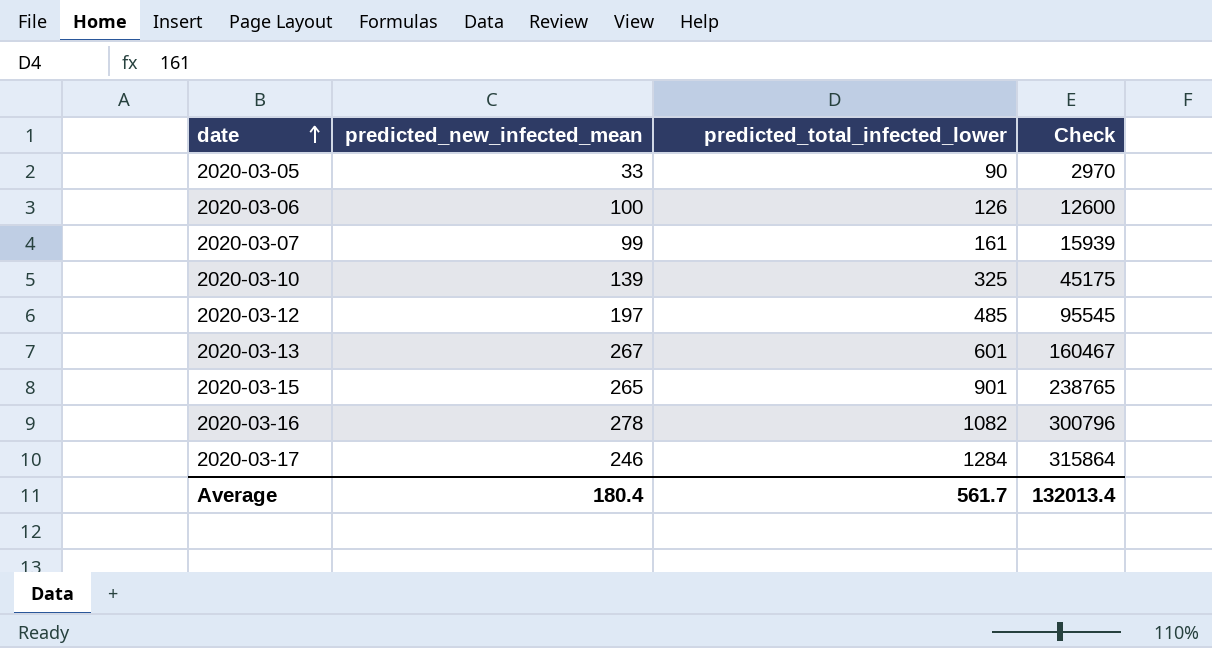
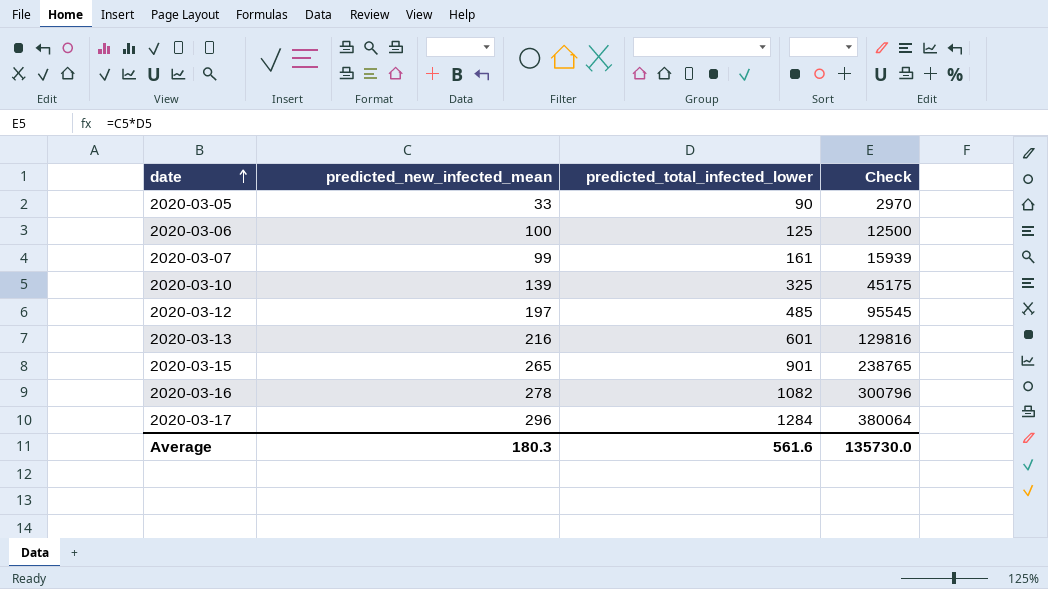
2020-03-06 | predicted_total_infected_lower: 126 -> 125
2020-03-06 | Check: 12600 -> 12500
2020-03-13 | predicted_new_infected_mean: 267 -> 216
2020-03-13 | Check: 160467 -> 129816
2020-03-17 | predicted_new_infected_mean: 246 -> 296
2020-03-17 | Check: 315864 -> 380064
Average | predicted_new_infected_mean: 180.4 -> 180.3
Average | predicted_total_infected_lower: 561.7 -> 561.6
Average | Check: 132013.4 -> 135730.0

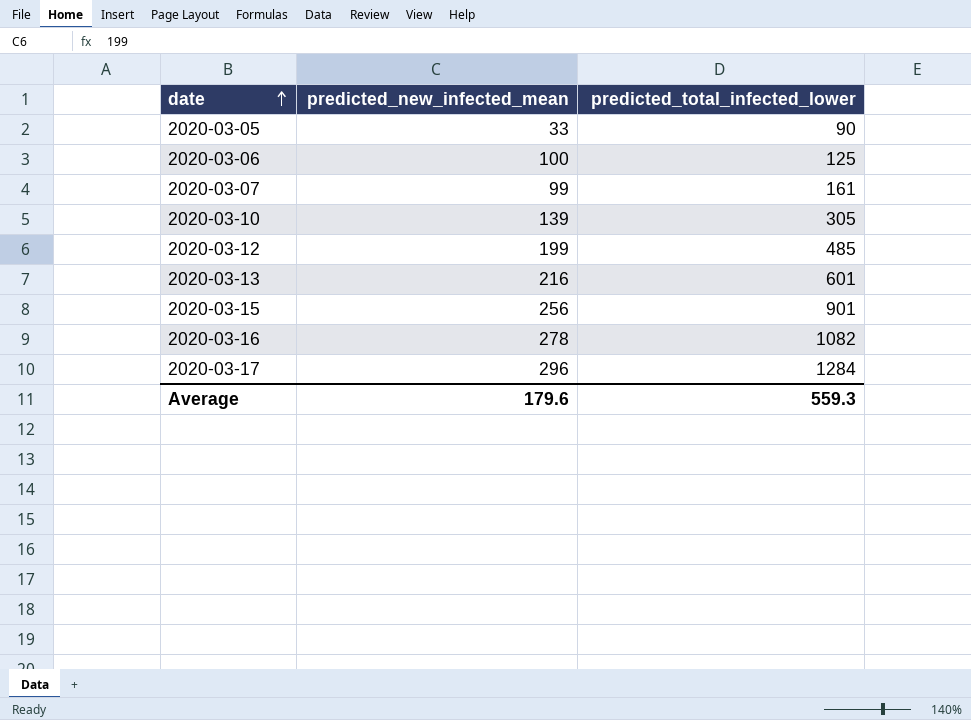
column Check | formula: [predicted_new_infected_mean] * [predicted_total_infected_lower] -> none
2020-03-10 | predicted_total_infected_lower: 325 -> 305
2020-03-12 | predicted_new_infected_mean: 197 -> 199
2020-03-15 | predicted_new_infected_mean: 265 -> 256
Average | predicted_new_infected_mean: 180.3 -> 179.6
Average | predicted_total_infected_lower: 561.6 -> 559.3

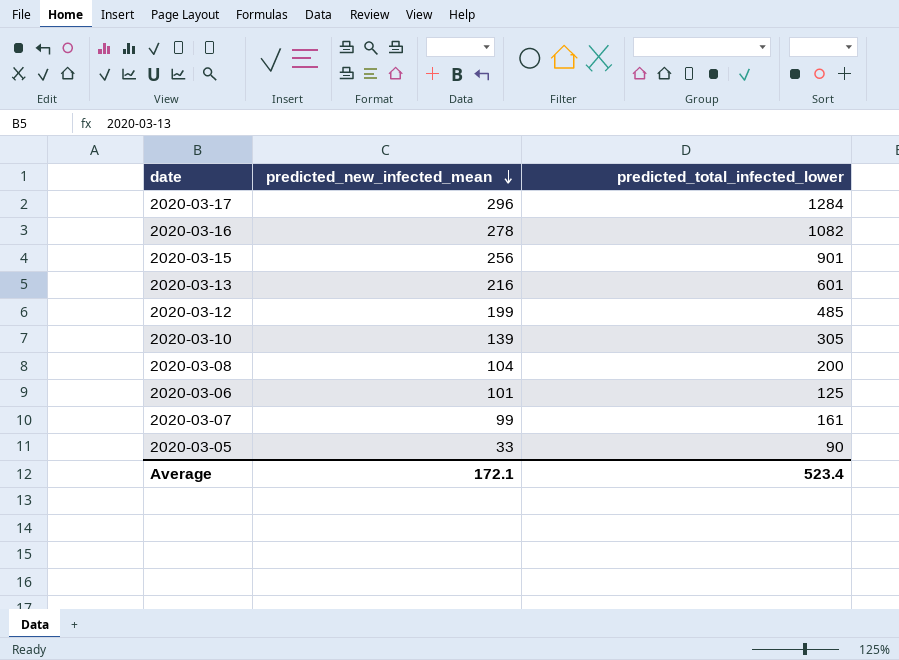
row order: date ascending -> predicted_new_infected_mean descending
row 2020-03-08: none -> 104 | 200
2020-03-06 | predicted_new_infected_mean: 100 -> 101
Average | predicted_new_infected_mean: 179.6 -> 172.1
Average | predicted_total_infected_lower: 559.3 -> 523.4

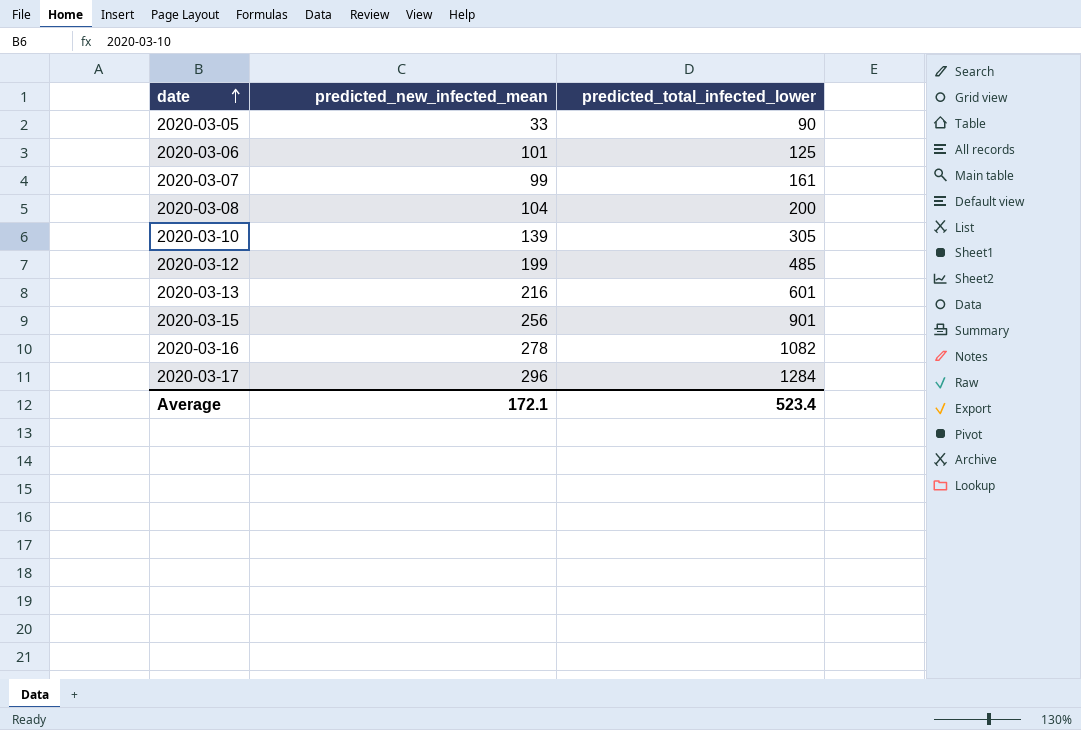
row order: predicted_new_infected_mean descending -> date ascending

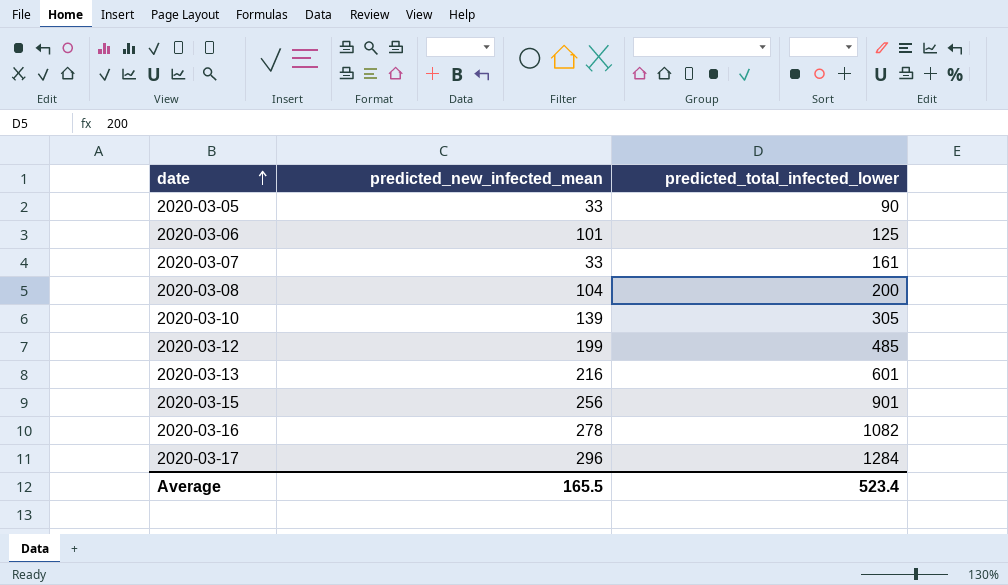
2020-03-07 | predicted_new_infected_mean: 99 -> 33
Average | predicted_new_infected_mean: 172.1 -> 165.5

